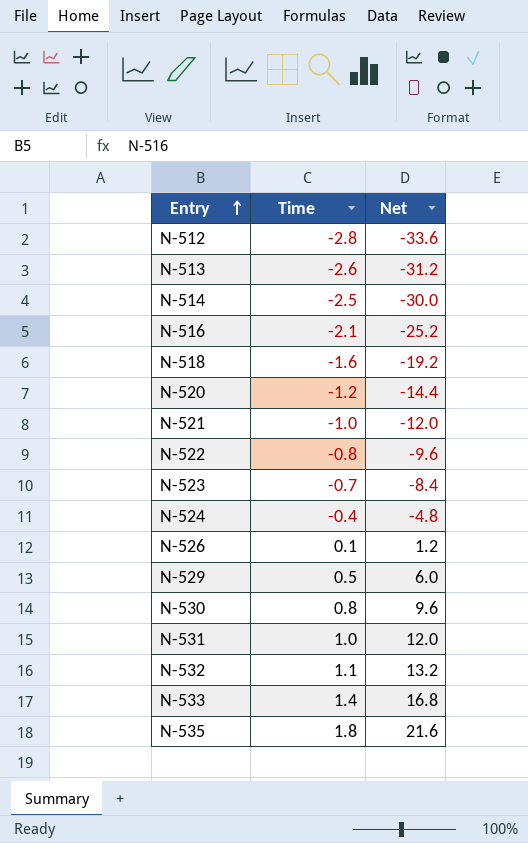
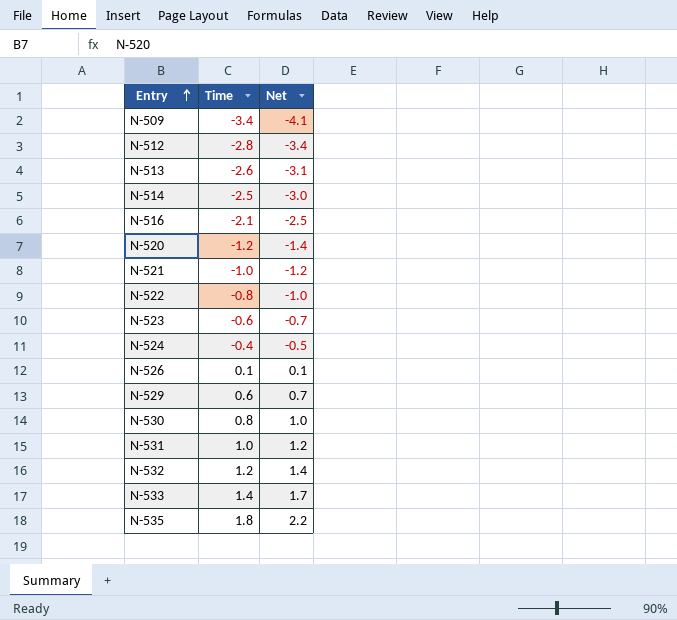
column Net | formula: [Time] * 12 -> [Time] * 1.2
row N-518: -1.6 | -19.2 -> none
row N-509: none -> -3.4 | -4.1
N-523 | Time: -0.7 -> -0.6
N-529 | Time: 0.5 -> 0.6
N-532 | Time: 1.1 -> 1.2

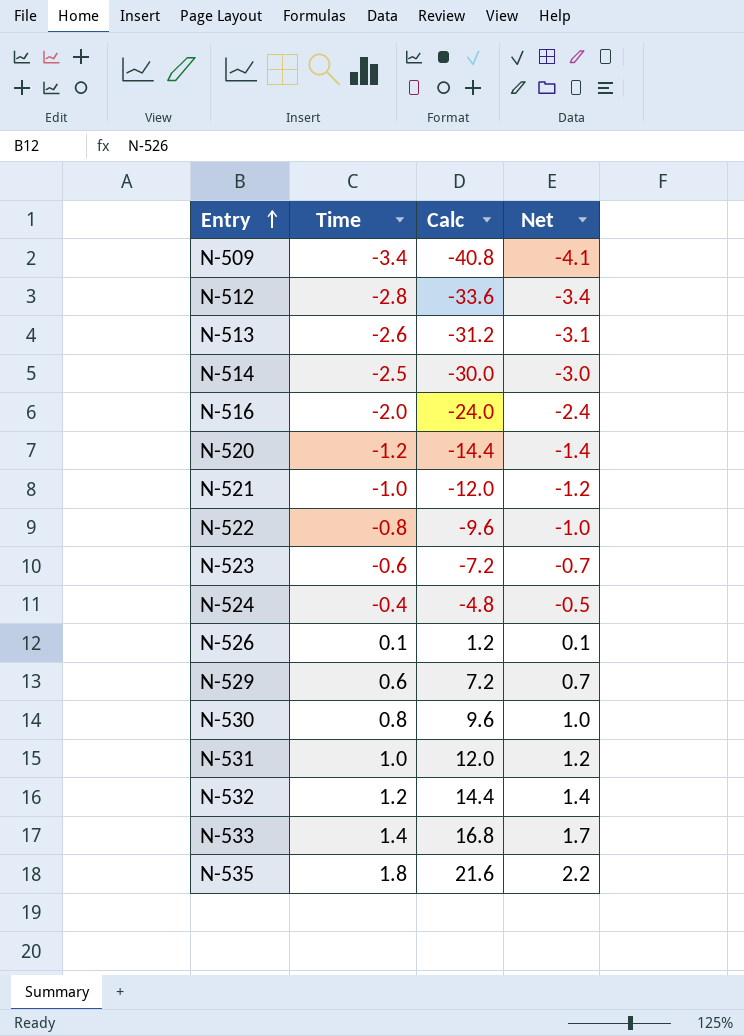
column Calc | formula: none -> [Time] * 12
N-516 | Time: -2.1 -> -2.0
N-516 | Net: -2.5 -> -2.4

